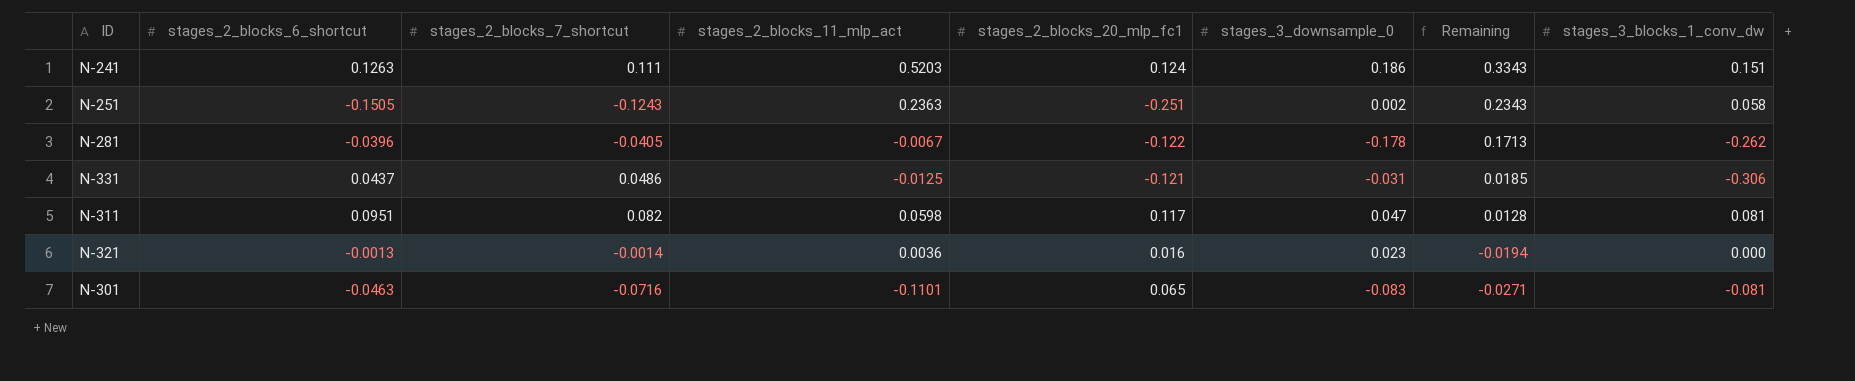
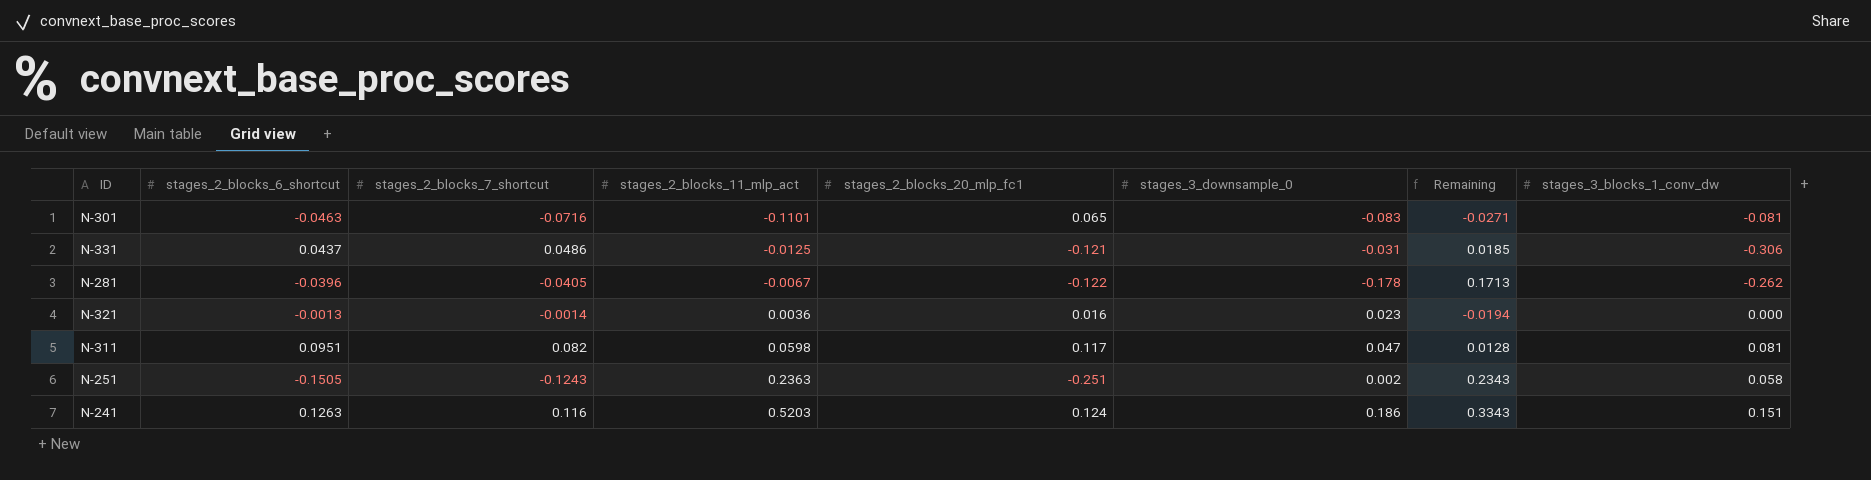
row order: Remaining descending -> stages_2_blocks_11_mlp_act ascending
N-241 | stages_2_blocks_7_shortcut: 0.111 -> 0.116

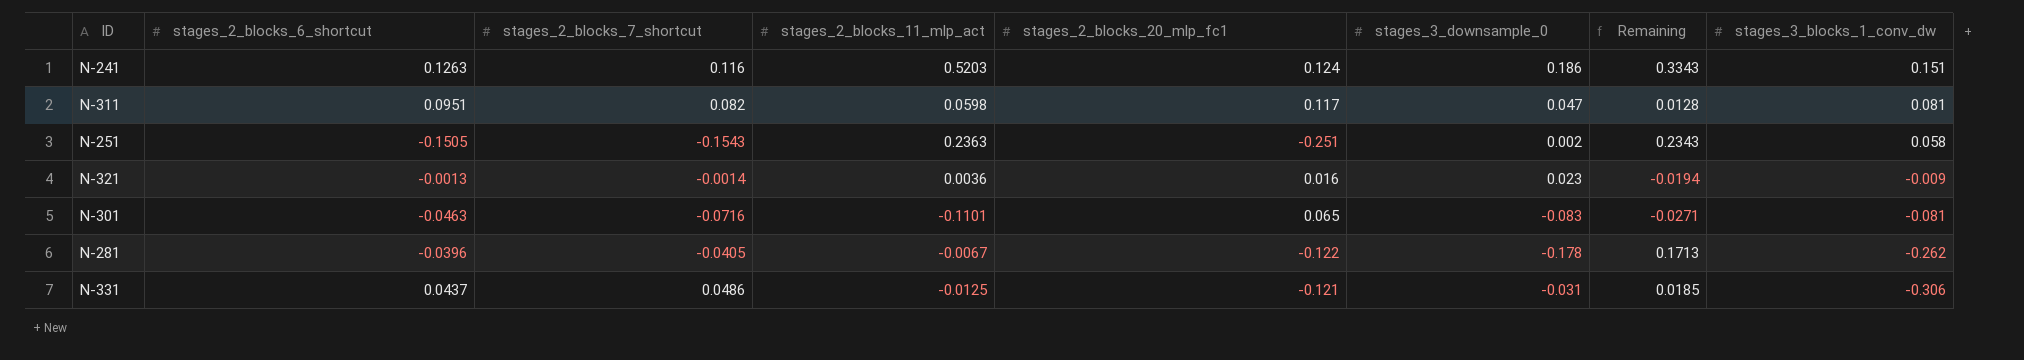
row order: stages_2_blocks_11_mlp_act ascending -> stages_3_blocks_1_conv_dw descending
N-251 | stages_2_blocks_7_shortcut: -0.1243 -> -0.1543
N-321 | stages_3_blocks_1_conv_dw: 0.000 -> -0.009

